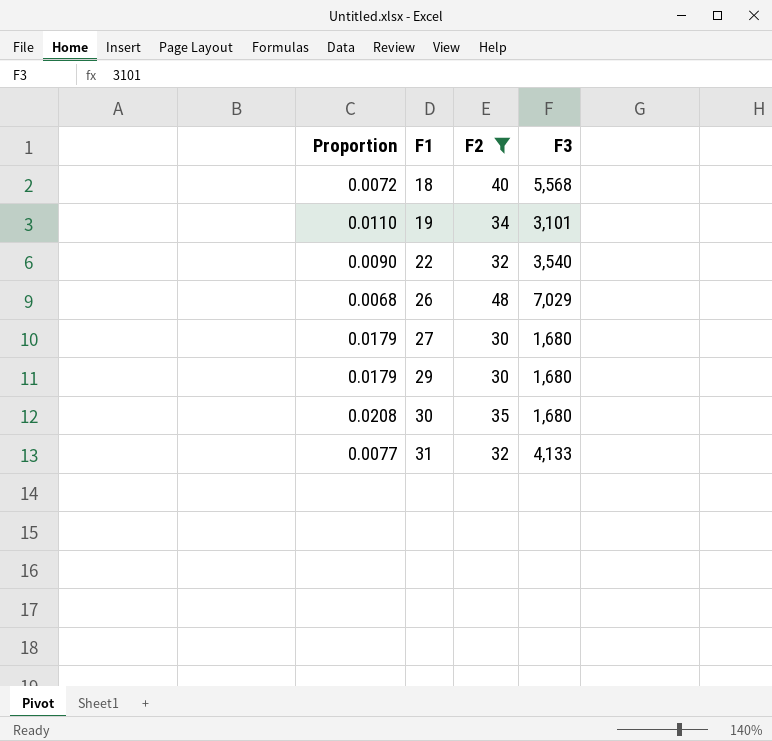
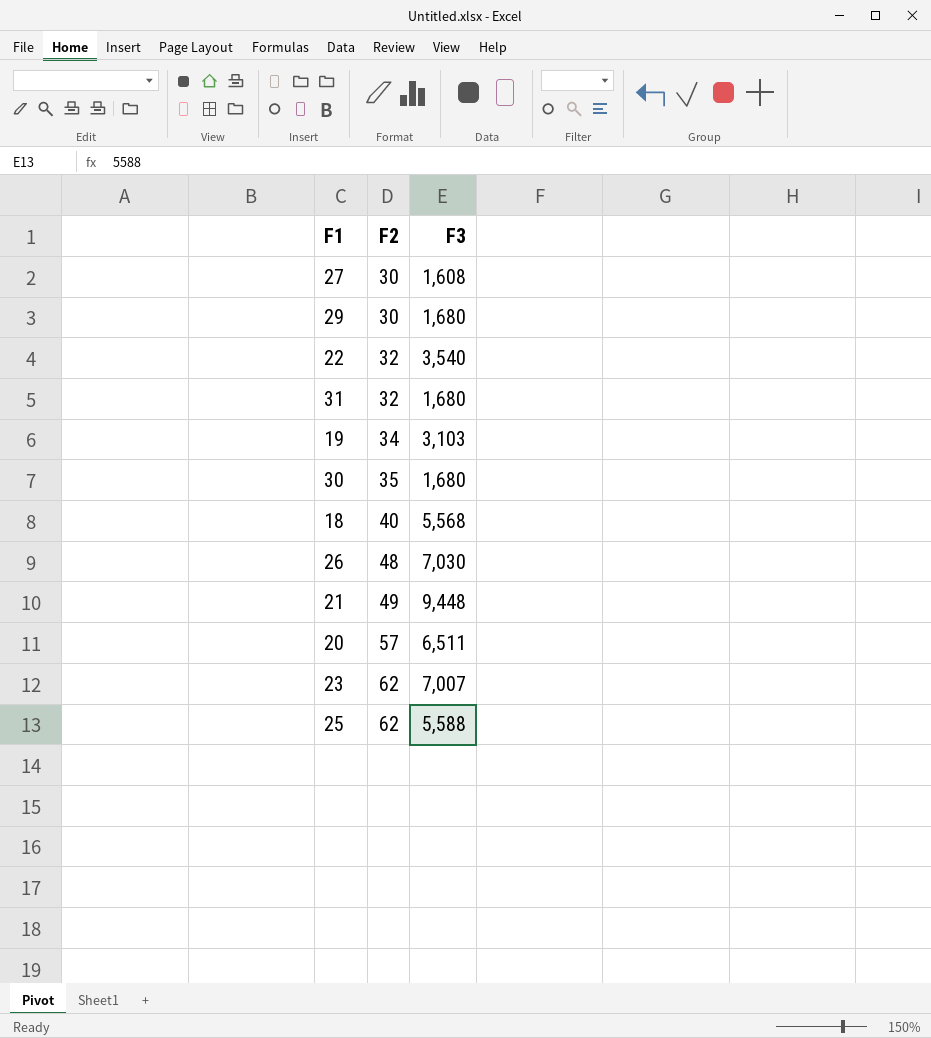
filter: F2 <= 48 -> none
row order: F1 ascending -> F2 ascending
column Proportion | formula: [F2] / [F3] -> none
27 | F3: 1,680 -> 1,608
31 | F3: 4,133 -> 1,680
19 | F3: 3,101 -> 3,103
26 | F3: 7,029 -> 7,030

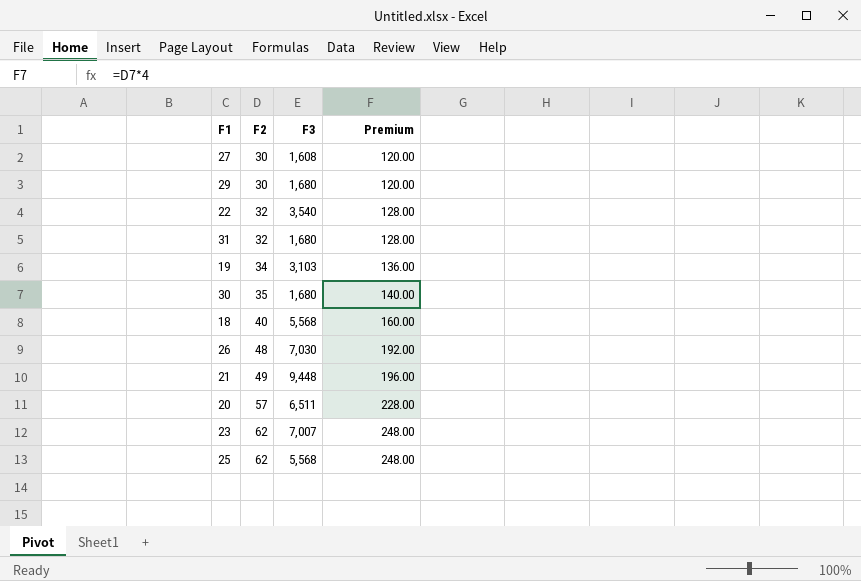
column Premium | formula: none -> [F2] * 4
25 | F3: 5,588 -> 5,568

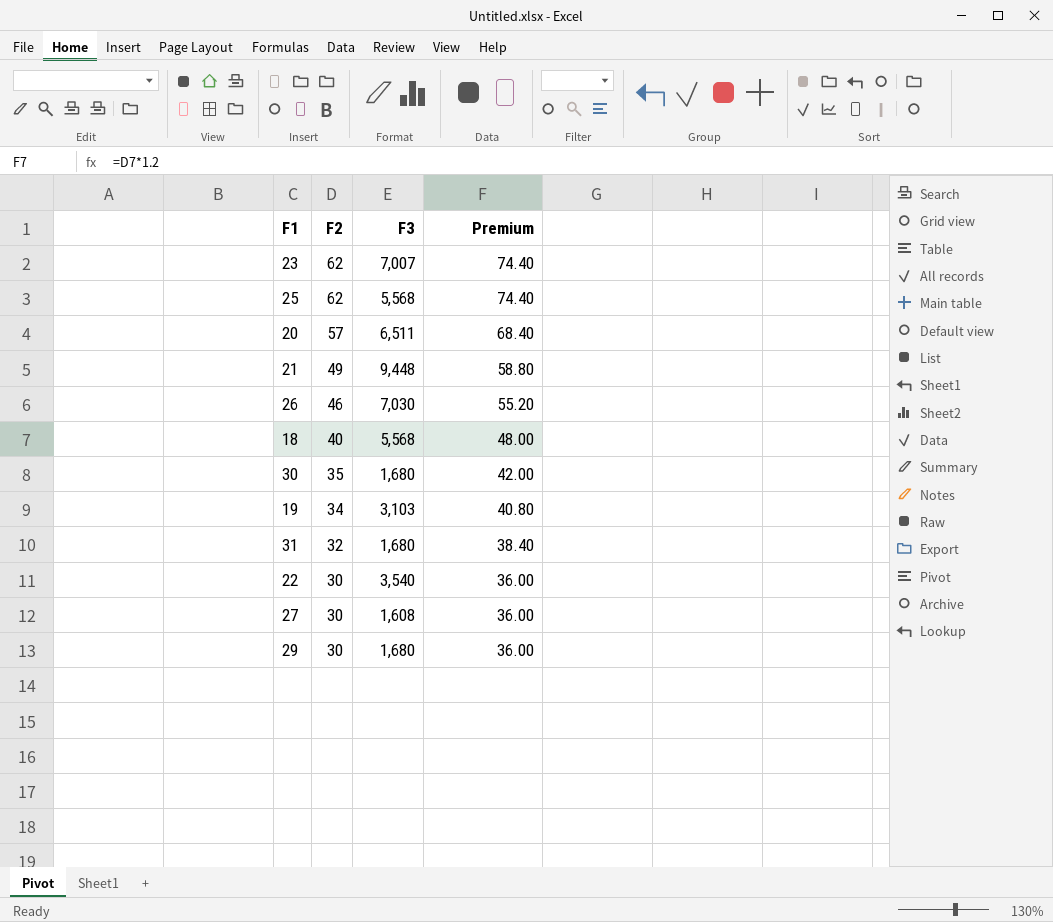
row order: F2 ascending -> F2 descending
column Premium | formula: [F2] * 4 -> [F2] * 1.2
26 | F2: 48 -> 46
22 | F2: 32 -> 30

